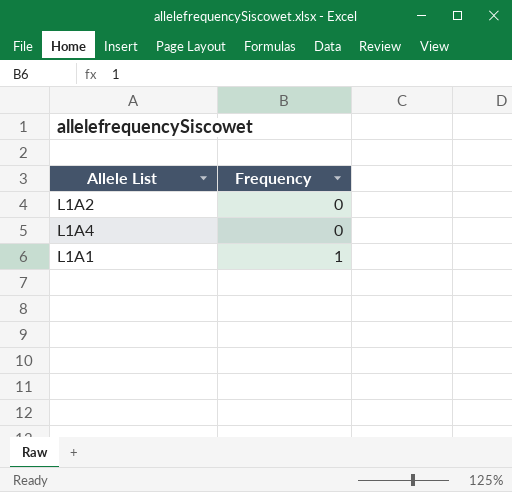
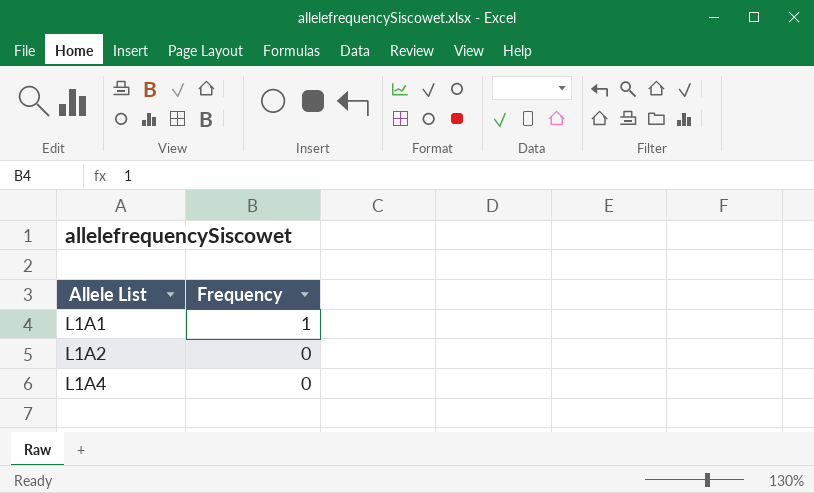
row order: Frequency ascending -> Allele List ascending

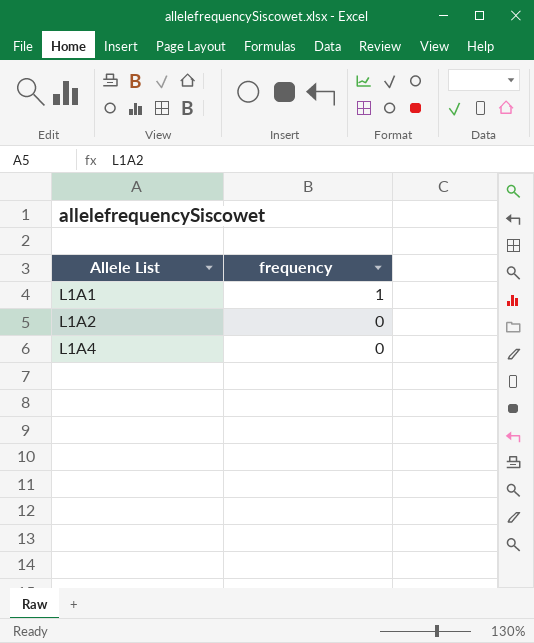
column name: Frequency -> frequency

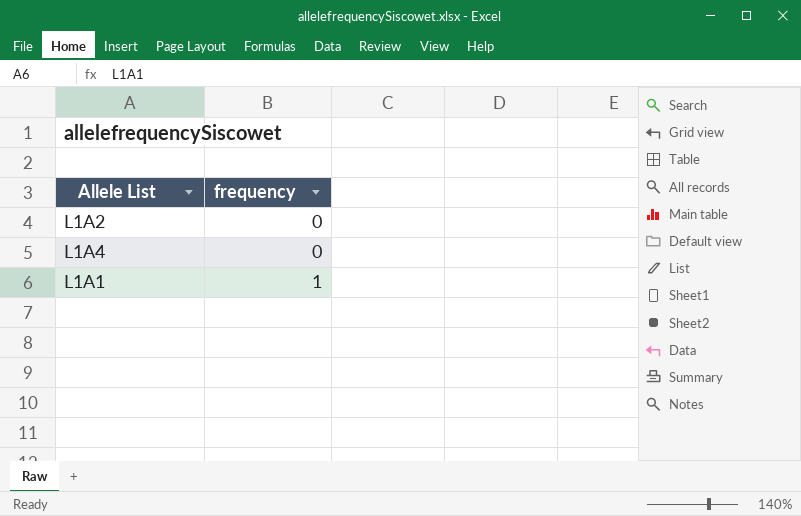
row order: Allele List ascending -> frequency ascending

